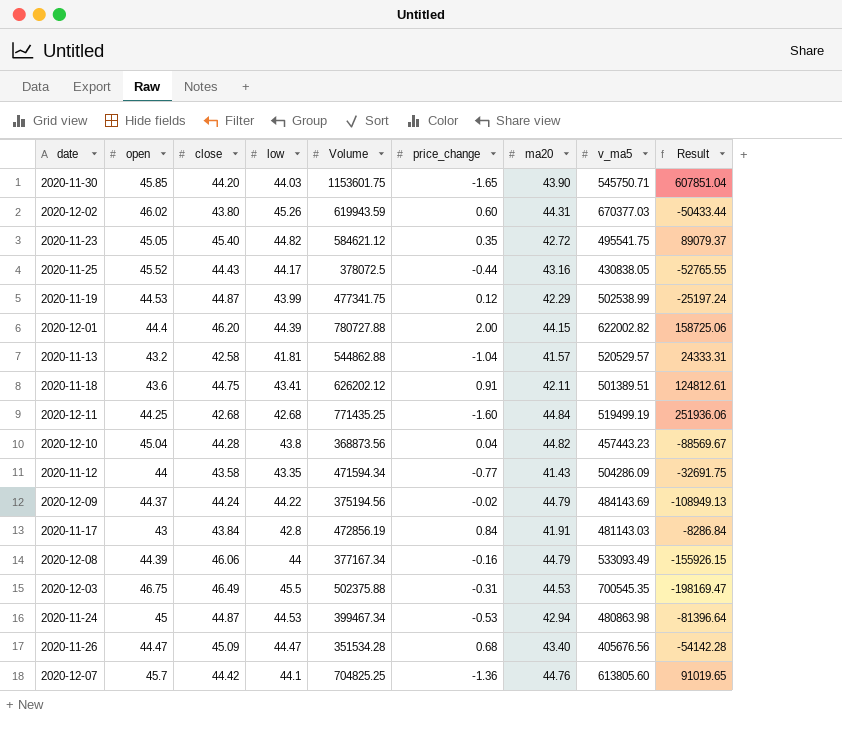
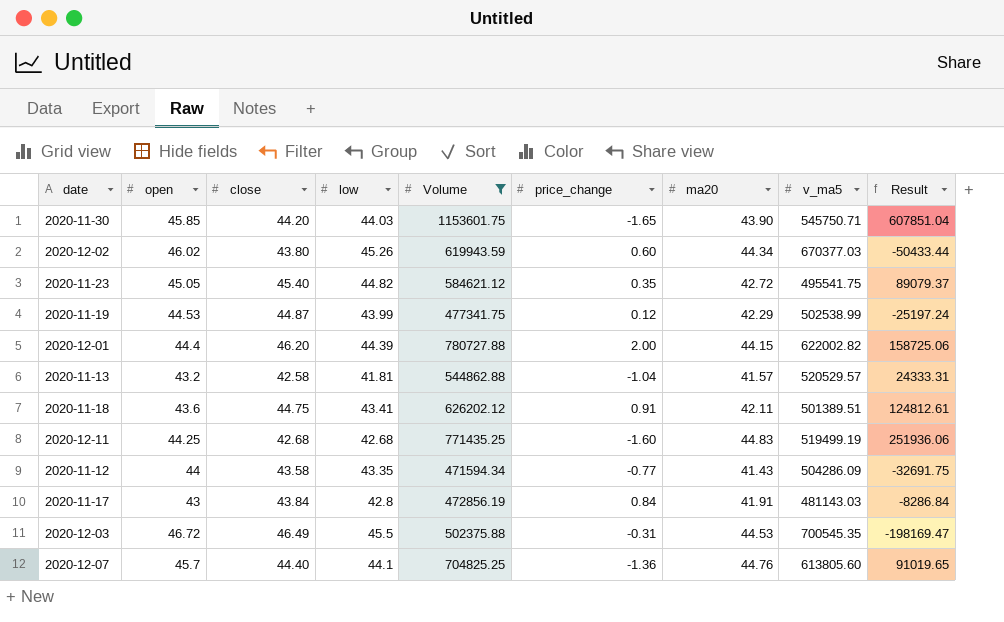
filter: none -> Volume >= 471594.34
2020-12-02 | ma20: 44.31 -> 44.34
2020-12-11 | ma20: 44.84 -> 44.83
2020-12-03 | open: 46.75 -> 46.72
2020-12-07 | close: 44.42 -> 44.40

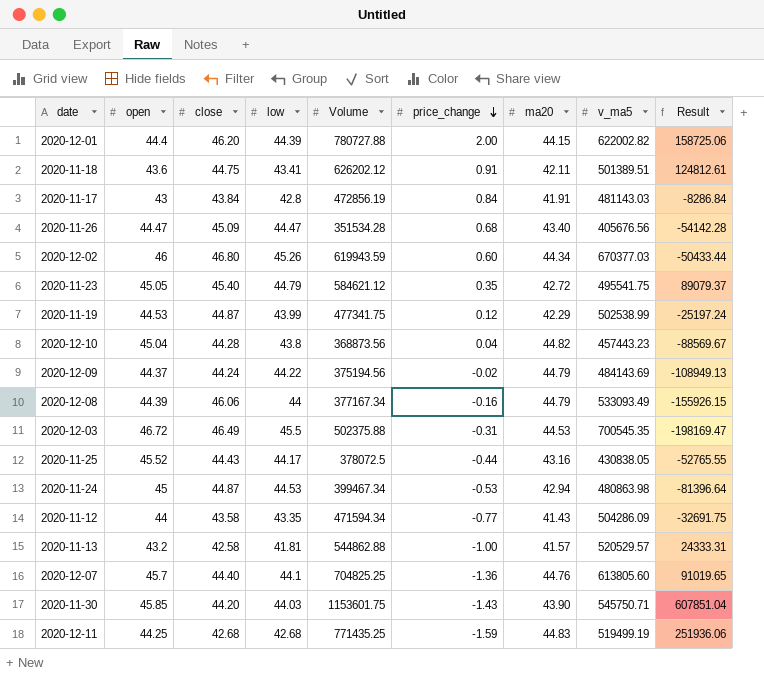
filter: Volume >= 471594.34 -> none
row order: none -> price_change descending
2020-12-02 | open: 46.02 -> 46
2020-12-02 | close: 43.80 -> 46.80
2020-11-23 | low: 44.82 -> 44.79
2020-11-13 | price_change: -1.04 -> -1.00
2020-11-30 | price_change: -1.65 -> -1.43
2020-12-11 | price_change: -1.60 -> -1.59

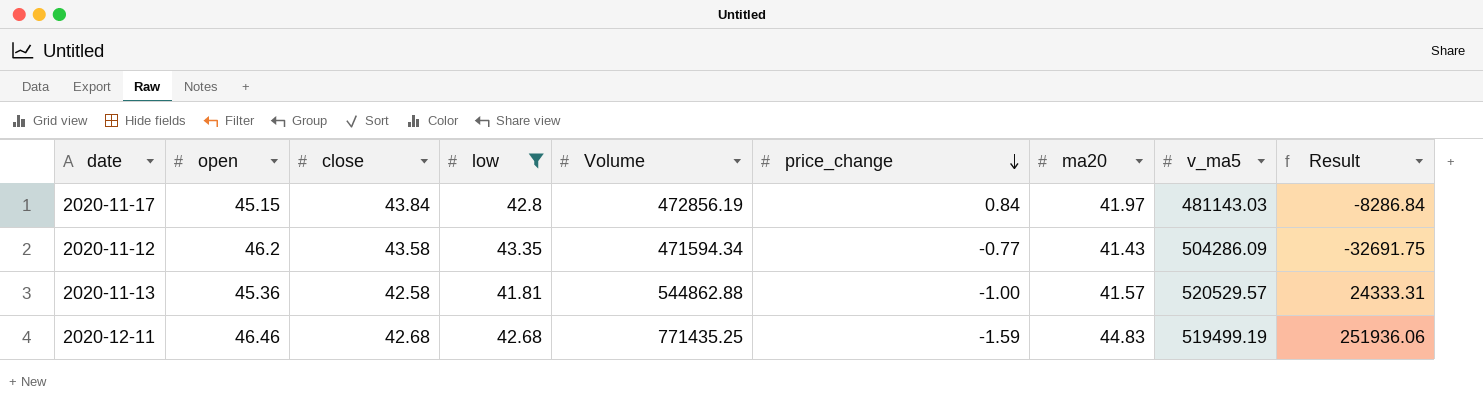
filter: none -> low <= 43.35
2020-11-17 | open: 43 -> 45.15
2020-11-17 | ma20: 41.91 -> 41.97
2020-11-12 | open: 44 -> 46.2
2020-11-13 | open: 43.2 -> 45.36
2020-12-11 | open: 44.25 -> 46.46

